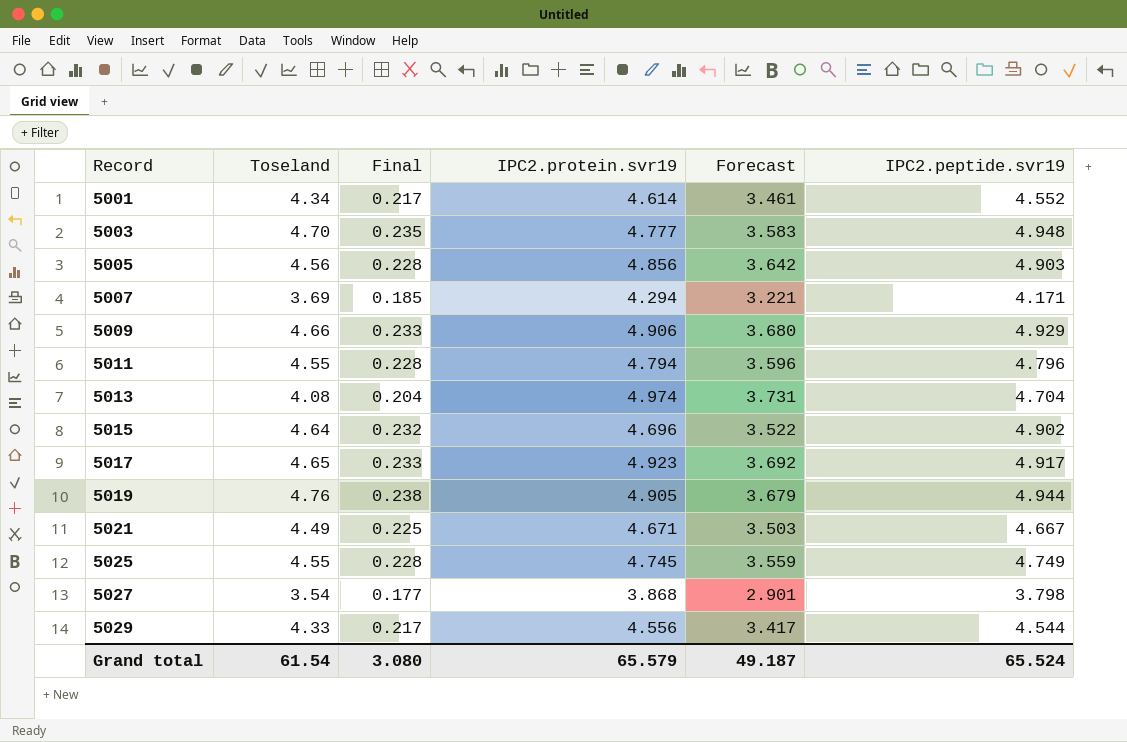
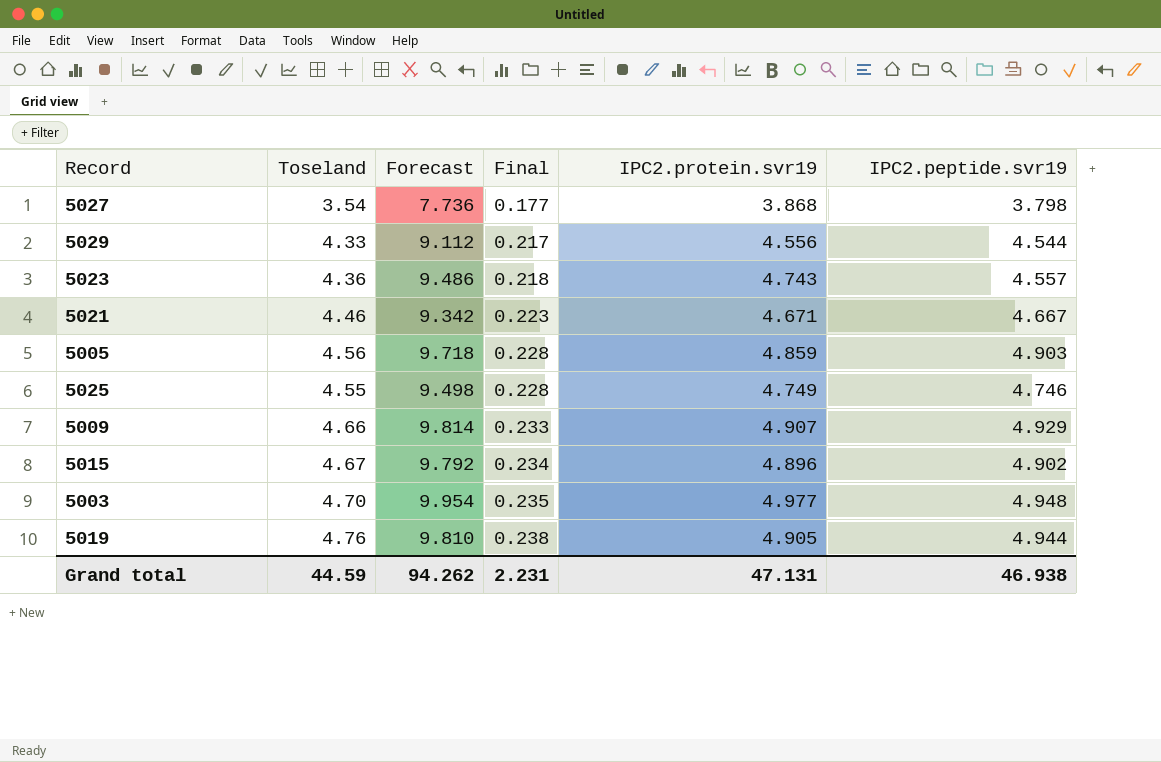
row order: Record ascending -> Final ascending
column Forecast | formula: [IPC2.protein.svr19] * 0.75 -> [IPC2.protein.svr19] * 2
column Forecast | position: 5 -> 3
row 5001: 4.34 | 0.217 | 4.614 | 3.461 | 4.552 -> none
row 5007: 3.69 | 0.185 | 4.294 | 3.221 | 4.171 -> none
row 5011: 4.55 | 0.228 | 4.794 | 3.596 | 4.796 -> none
row 5013: 4.08 | 0.204 | 4.974 | 3.731 | 4.704 -> none
row 5017: 4.65 | 0.233 | 4.923 | 3.692 | 4.917 -> none
row 5023: none -> 4.36 | 9.486 | 0.218 | 4.743 | 4.557
5021 | Toseland: 4.49 -> 4.46
5021 | Final: 0.225 -> 0.223
5005 | IPC2.protein.svr19: 4.856 -> 4.859
5025 | IPC2.protein.svr19: 4.745 -> 4.749
5025 | IPC2.peptide.svr19: 4.749 -> 4.746
5009 | IPC2.protein.svr19: 4.906 -> 4.907
5015 | Toseland: 4.64 -> 4.67
5015 | Final: 0.232 -> 0.234
5015 | IPC2.protein.svr19: 4.696 -> 4.896
5003 | IPC2.protein.svr19: 4.777 -> 4.977
Grand total | Toseland: 61.54 -> 44.59
Grand total | Forecast: 49.187 -> 94.262
Grand total | Final: 3.080 -> 2.231
Grand total | IPC2.protein.svr19: 65.579 -> 47.131
Grand total | IPC2.peptide.svr19: 65.524 -> 46.938

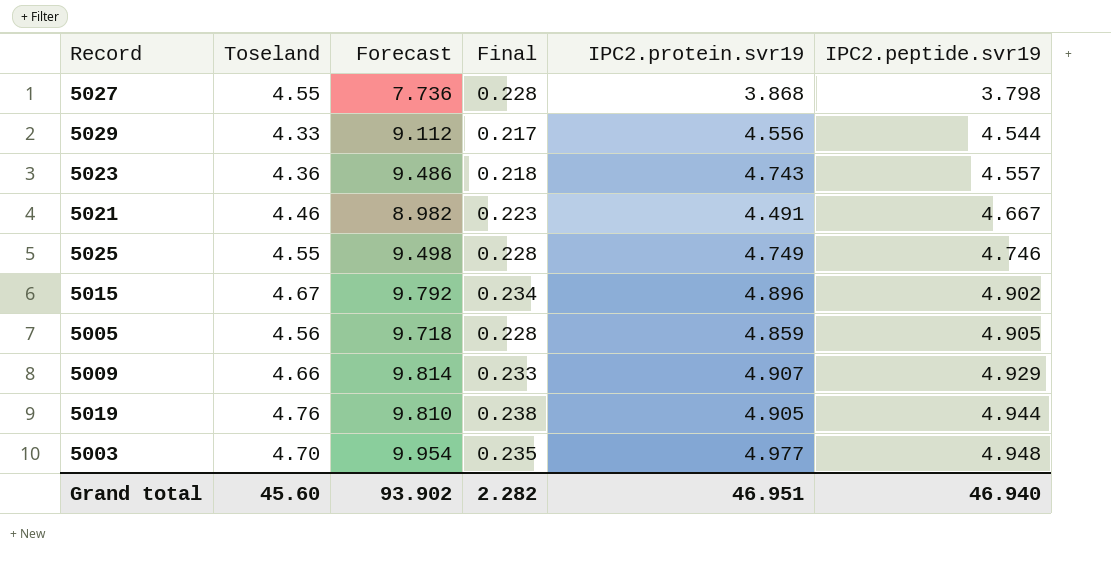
row order: Final ascending -> IPC2.peptide.svr19 ascending
5027 | Toseland: 3.54 -> 4.55
5027 | Final: 0.177 -> 0.228
5021 | Forecast: 9.342 -> 8.982
5021 | IPC2.protein.svr19: 4.671 -> 4.491
5005 | IPC2.peptide.svr19: 4.903 -> 4.905
Grand total | Toseland: 44.59 -> 45.60
Grand total | Forecast: 94.262 -> 93.902
Grand total | Final: 2.231 -> 2.282
Grand total | IPC2.protein.svr19: 47.131 -> 46.951
Grand total | IPC2.peptide.svr19: 46.938 -> 46.940

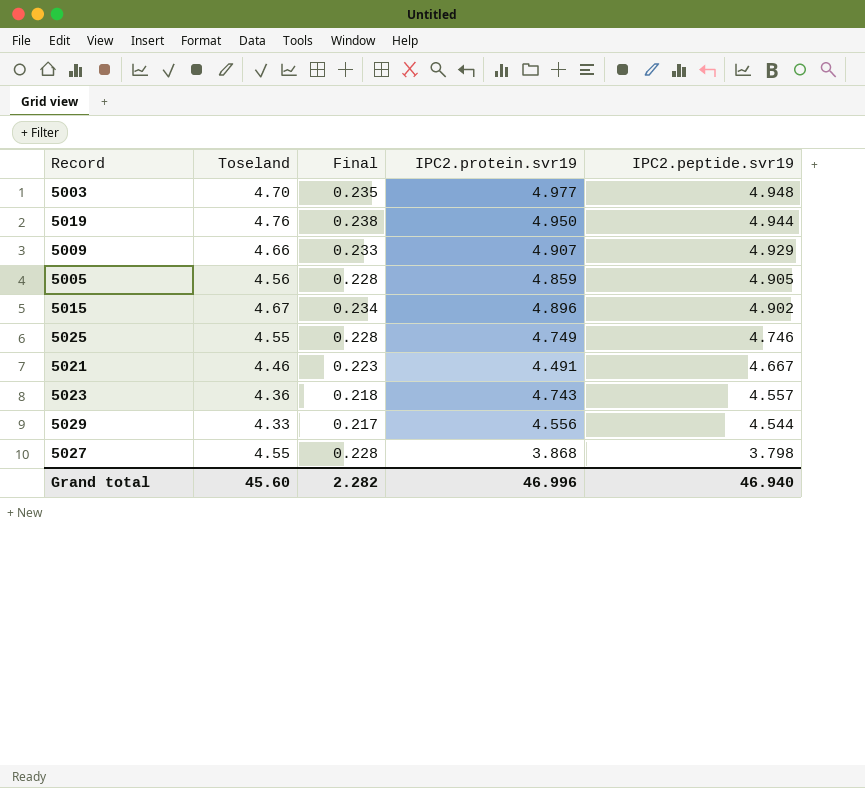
row order: IPC2.peptide.svr19 ascending -> IPC2.peptide.svr19 descending
column Forecast | formula: [IPC2.protein.svr19] * 2 -> none
5019 | IPC2.protein.svr19: 4.905 -> 4.950
Grand total | IPC2.protein.svr19: 46.951 -> 46.996

